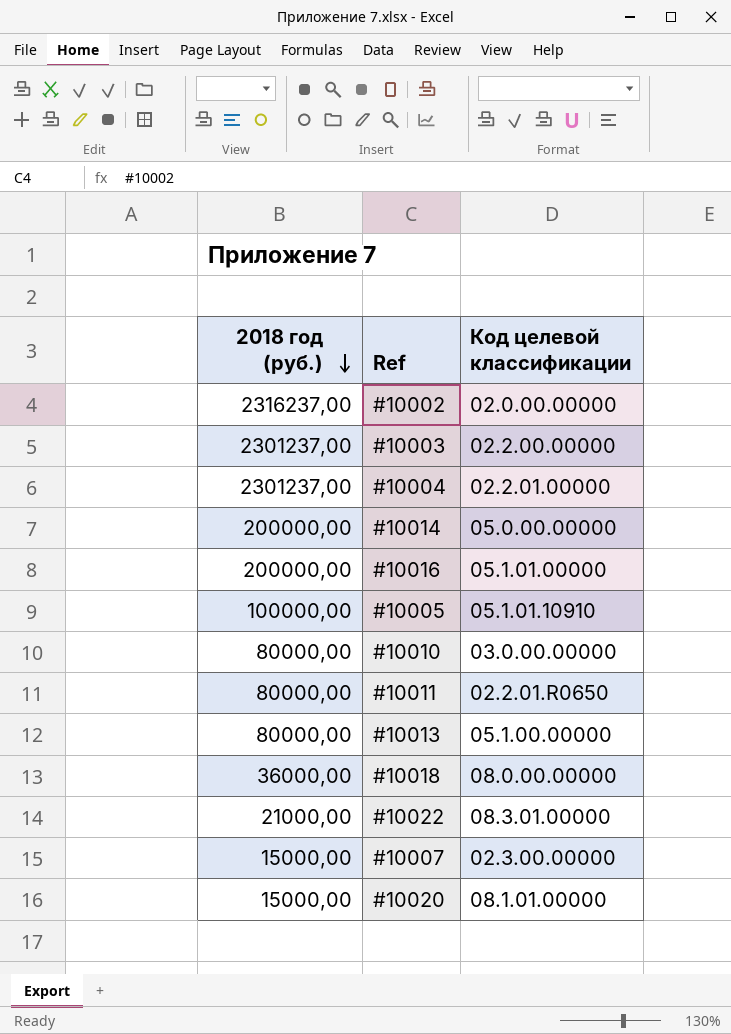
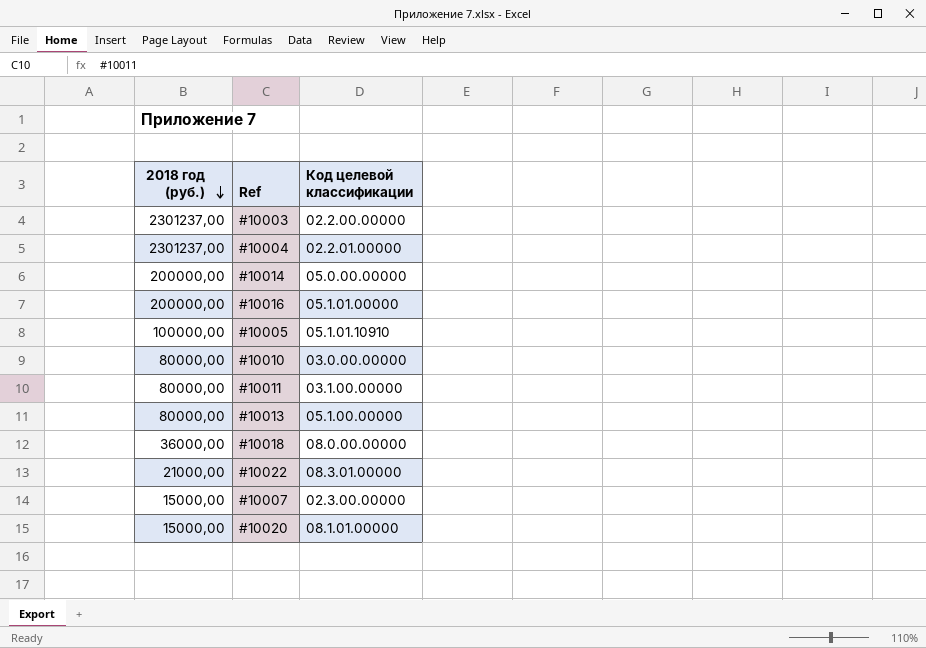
row #10002: 2316237,00 | 02.0.00.00000 -> none
#10011 | Код целевой классификации: 02.2.01.R0650 -> 03.1.00.00000

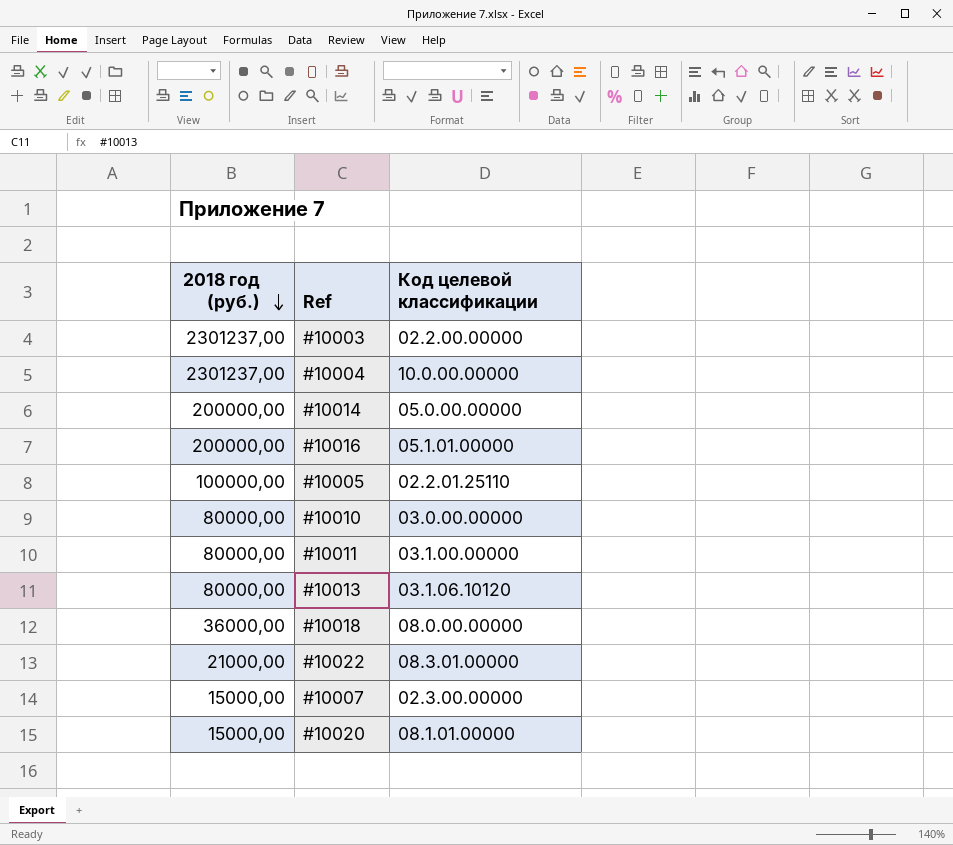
#10004 | Код целевой классификации: 02.2.01.00000 -> 10.0.00.00000
#10005 | Код целевой классификации: 05.1.01.10910 -> 02.2.01.25110
#10013 | Код целевой классификации: 05.1.00.00000 -> 03.1.06.10120

